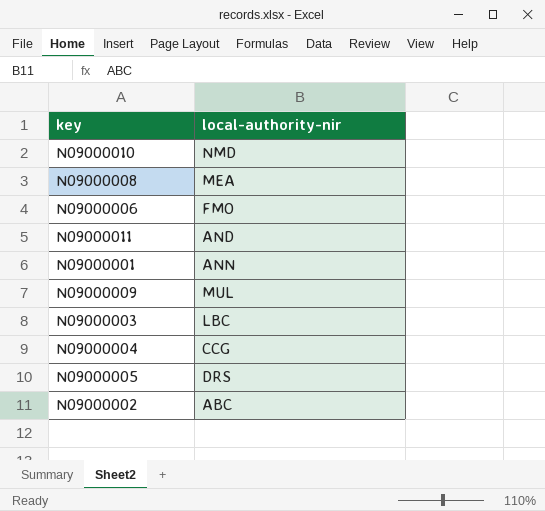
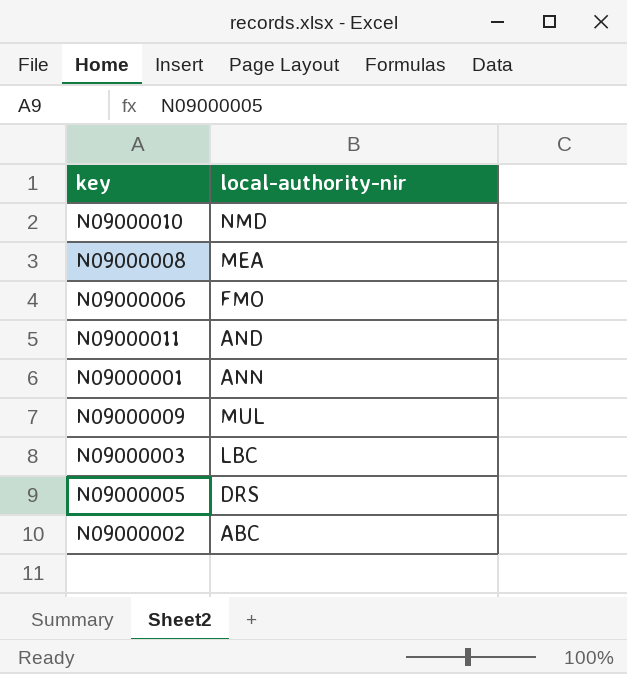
row N09000004: CCG -> none

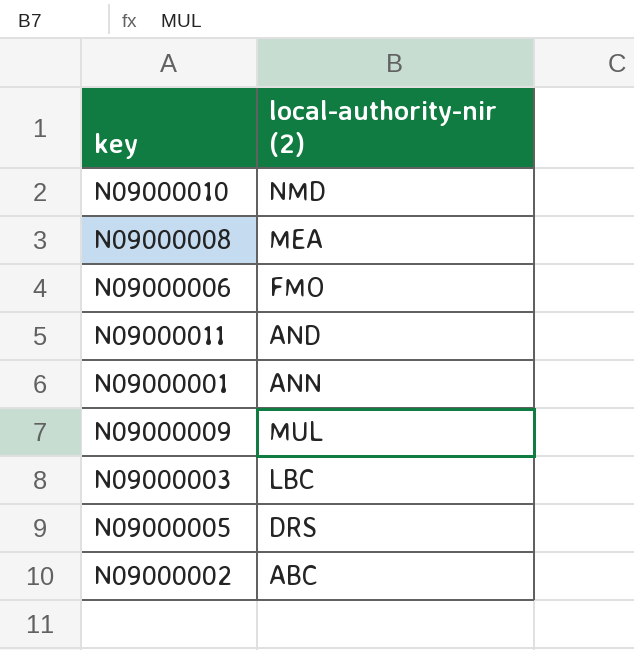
column name: local-authority-nir -> local-authority-nir (2)

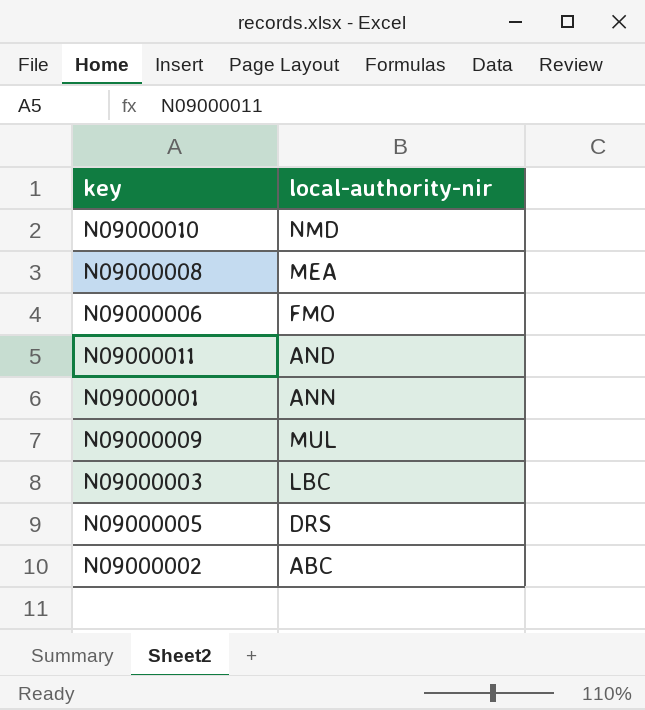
column name: local-authority-nir (2) -> local-authority-nir

